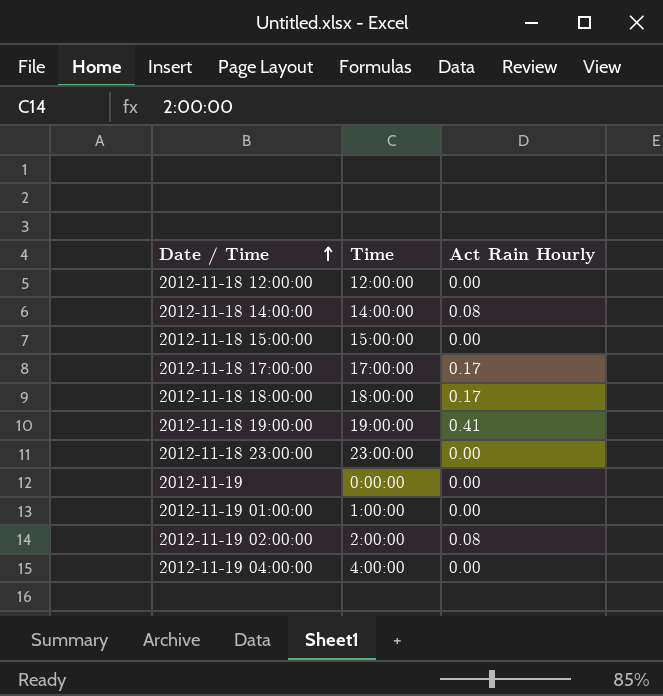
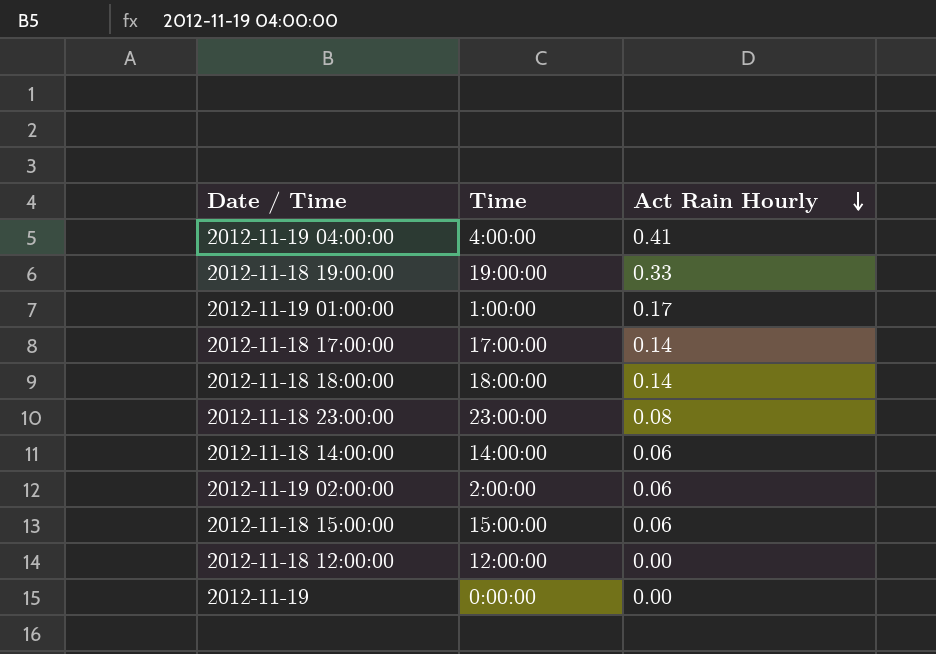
row order: Date / Time ascending -> Act Rain Hourly descending
2012-11-19 04:00:00 | Act Rain Hourly: 0.00 -> 0.41
2012-11-18 19:00:00 | Act Rain Hourly: 0.41 -> 0.33
2012-11-19 01:00:00 | Act Rain Hourly: 0.00 -> 0.17
2012-11-18 17:00:00 | Act Rain Hourly: 0.17 -> 0.14
2012-11-18 18:00:00 | Act Rain Hourly: 0.17 -> 0.14
2012-11-18 23:00:00 | Act Rain Hourly: 0.00 -> 0.08
2012-11-18 14:00:00 | Act Rain Hourly: 0.08 -> 0.06
2012-11-19 02:00:00 | Act Rain Hourly: 0.08 -> 0.06
2012-11-18 15:00:00 | Act Rain Hourly: 0.00 -> 0.06

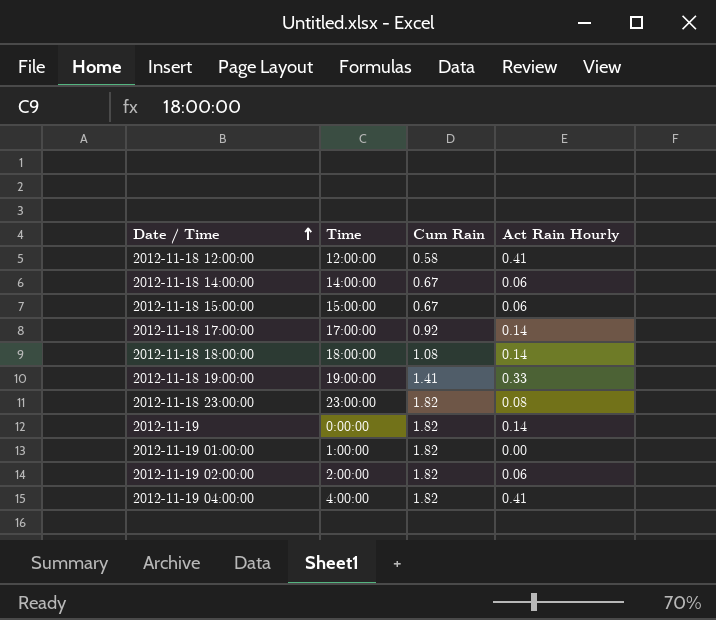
row order: Act Rain Hourly descending -> Date / Time ascending
column Cum Rain | position: none -> 3
2012-11-18 12:00:00 | Act Rain Hourly: 0.00 -> 0.41
2012-11-19 | Act Rain Hourly: 0.00 -> 0.14
2012-11-19 01:00:00 | Act Rain Hourly: 0.17 -> 0.00

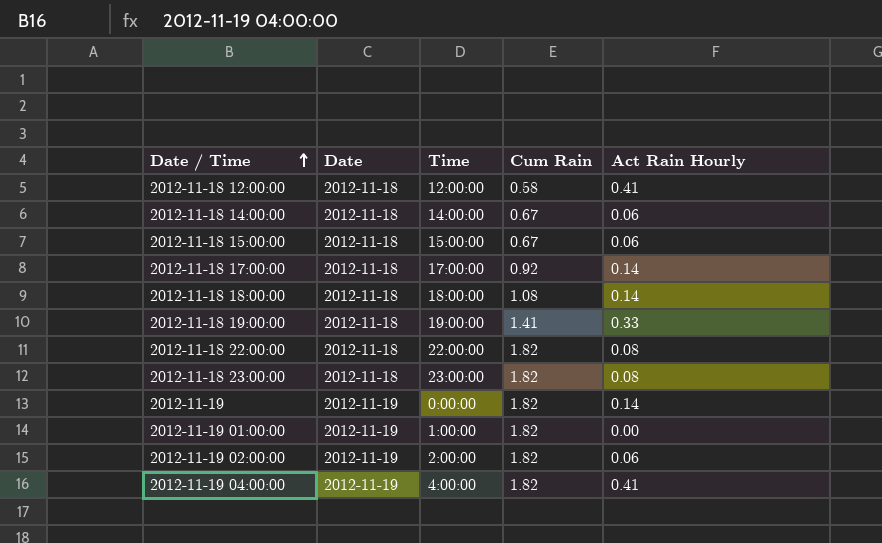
column Date | position: none -> 2
row 2012-11-18 22:00:00: none -> 2012-11-18 | 22:00:00 | 1.82 | 0.08

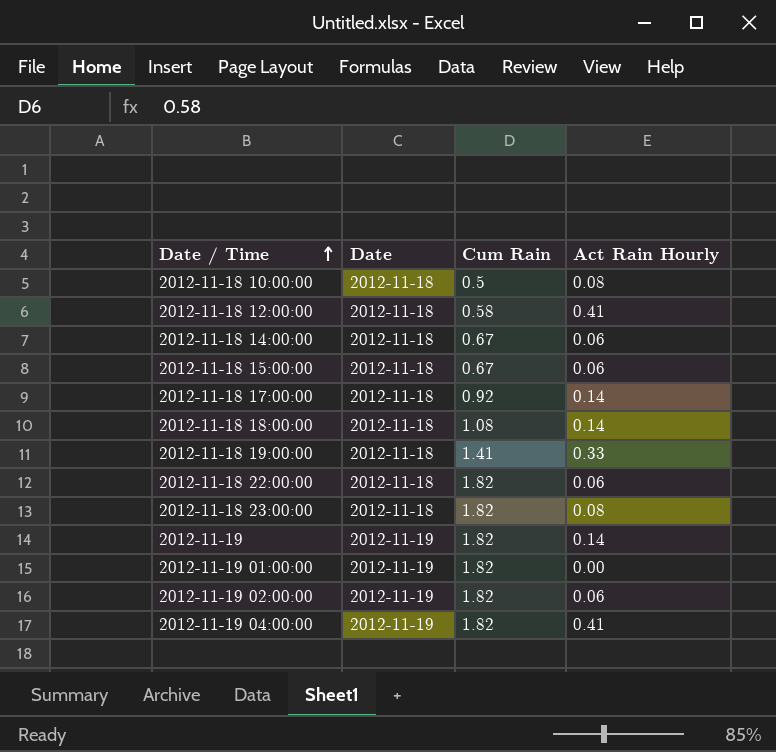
column Time | position: 3 -> none
row 2012-11-18 10:00:00: none -> 2012-11-18 | 0.5 | 0.08
2012-11-18 22:00:00 | Act Rain Hourly: 0.08 -> 0.06

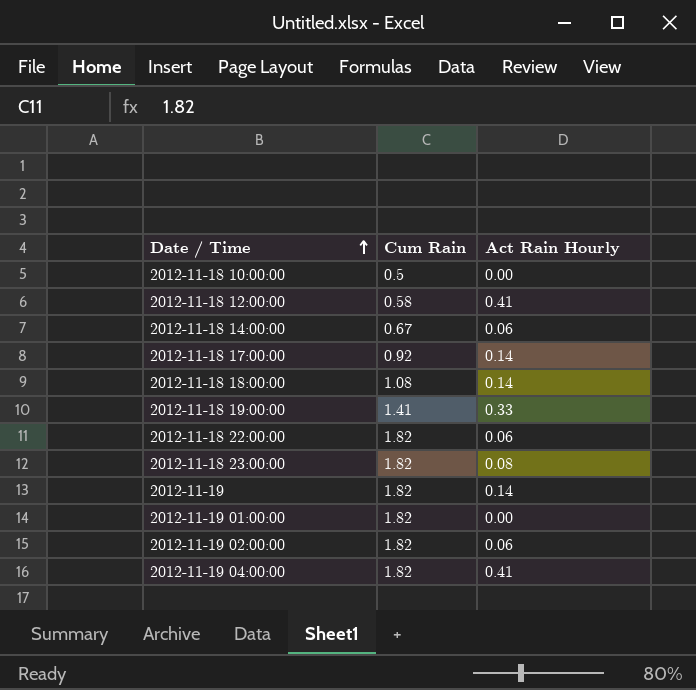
column Date | position: 2 -> none
row 2012-11-18 15:00:00: 2012-11-18 | 0.67 | 0.06 -> none
2012-11-18 10:00:00 | Act Rain Hourly: 0.08 -> 0.00

